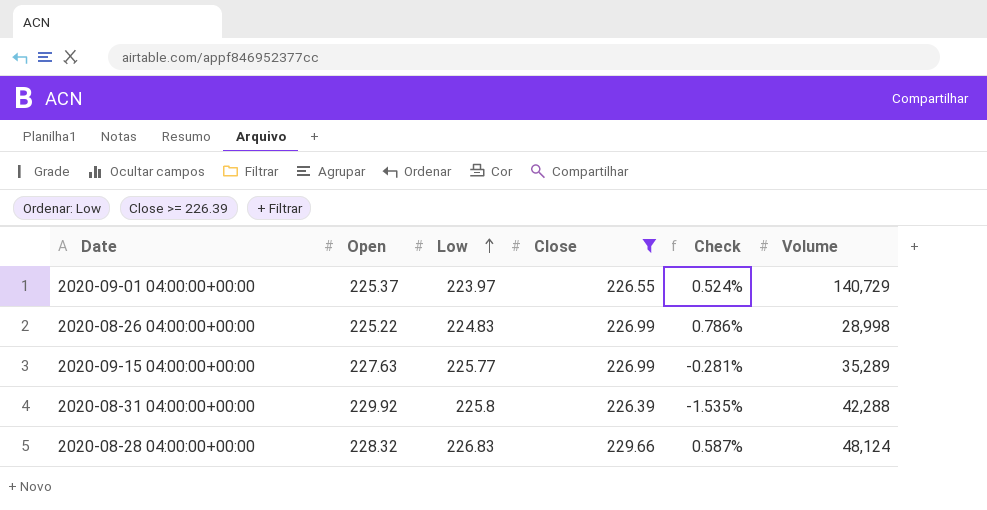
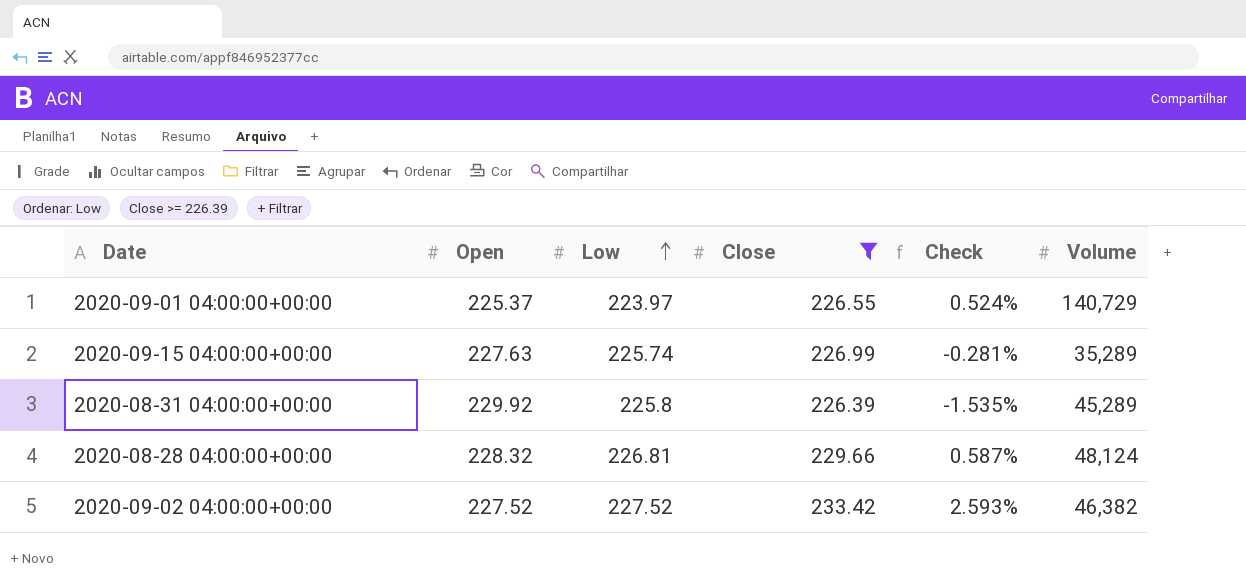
row 2020-08-26 04:00:00+00:00: 225.22 | 224.83 | 226.99 | 0.786% | 28,998 -> none
2020-09-15 04:00:00+00:00 | Low: 225.77 -> 225.74
2020-08-31 04:00:00+00:00 | Volume: 42,288 -> 45,289
2020-08-28 04:00:00+00:00 | Low: 226.83 -> 226.81
row 2020-09-02 04:00:00+00:00: none -> 227.52 | 227.52 | 233.42 | 2.593% | 46,382

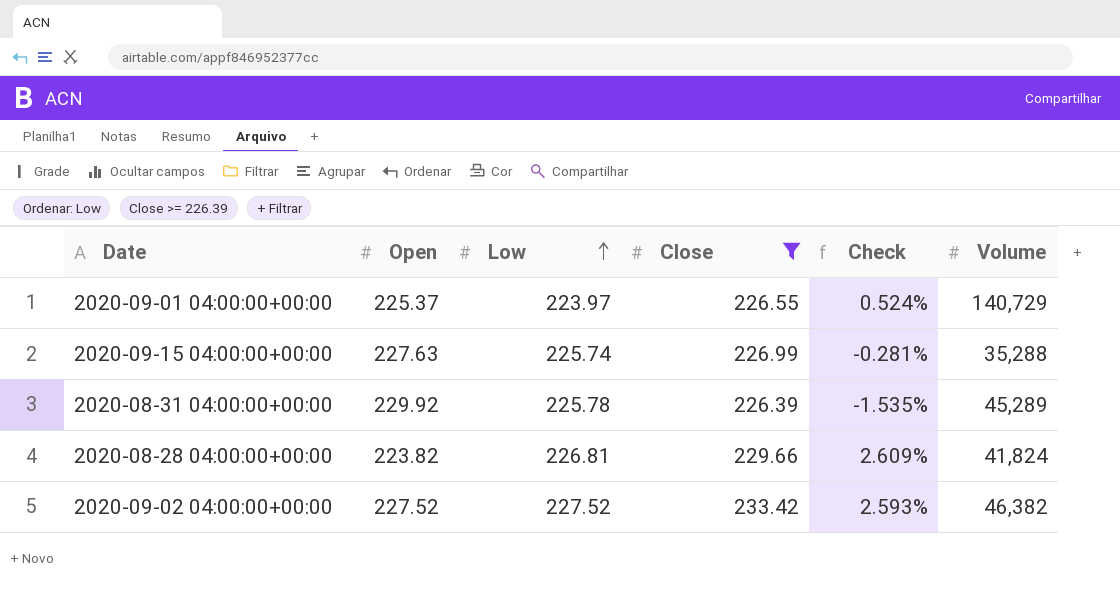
2020-09-15 04:00:00+00:00 | Volume: 35,289 -> 35,288
2020-08-31 04:00:00+00:00 | Low: 225.8 -> 225.78
2020-08-28 04:00:00+00:00 | Open: 228.32 -> 223.82
2020-08-28 04:00:00+00:00 | Check: 0.587% -> 2.609%
2020-08-28 04:00:00+00:00 | Volume: 48,124 -> 41,824

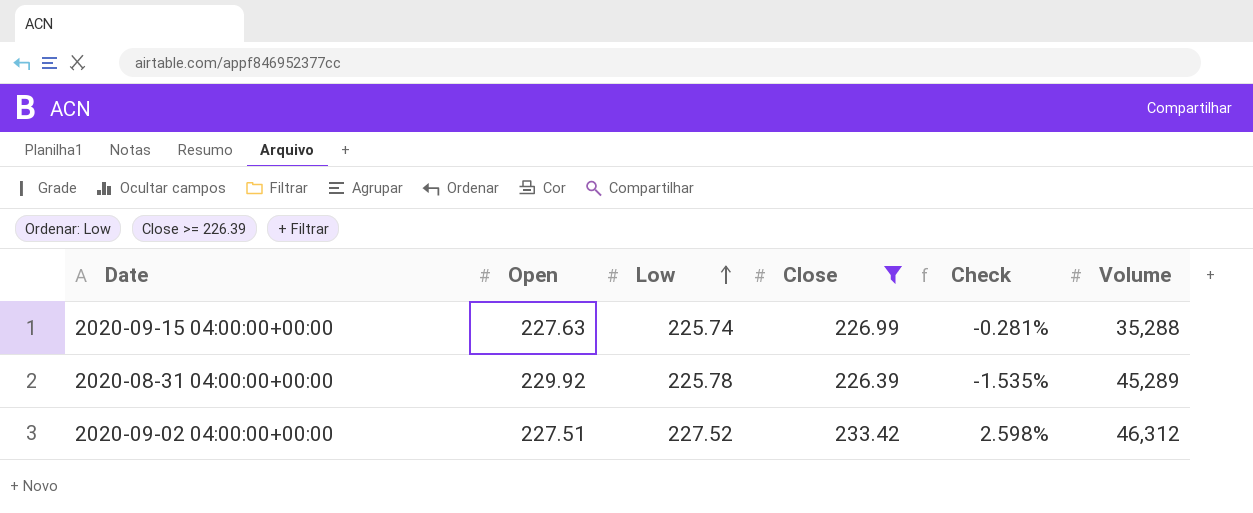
row 2020-09-01 04:00:00+00:00: 225.37 | 223.97 | 226.55 | 0.524% | 140,729 -> none
row 2020-08-28 04:00:00+00:00: 223.82 | 226.81 | 229.66 | 2.609% | 41,824 -> none
2020-09-02 04:00:00+00:00 | Open: 227.52 -> 227.51
2020-09-02 04:00:00+00:00 | Check: 2.593% -> 2.598%
2020-09-02 04:00:00+00:00 | Volume: 46,382 -> 46,312

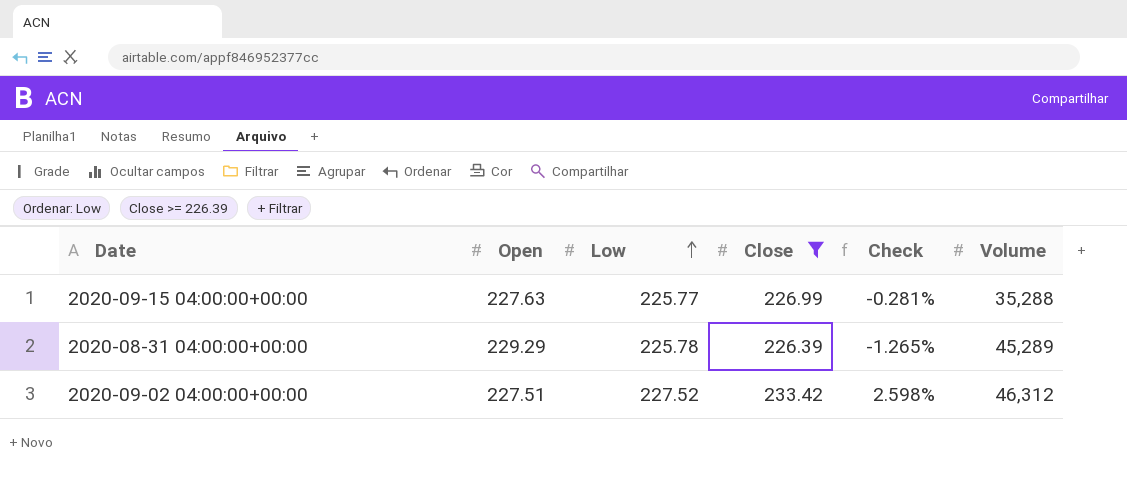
2020-09-15 04:00:00+00:00 | Low: 225.74 -> 225.77
2020-08-31 04:00:00+00:00 | Open: 229.92 -> 229.29
2020-08-31 04:00:00+00:00 | Check: -1.535% -> -1.265%

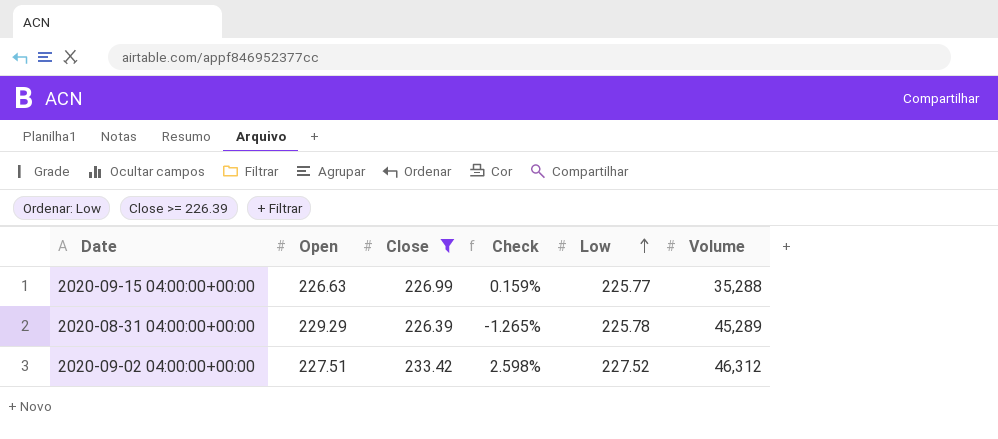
column Low | position: 3 -> 5
2020-09-15 04:00:00+00:00 | Open: 227.63 -> 226.63
2020-09-15 04:00:00+00:00 | Check: -0.281% -> 0.159%

